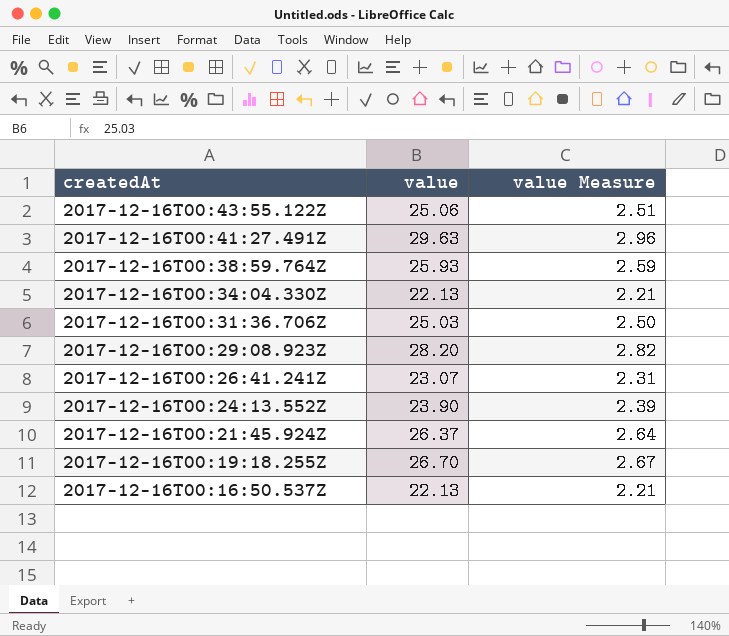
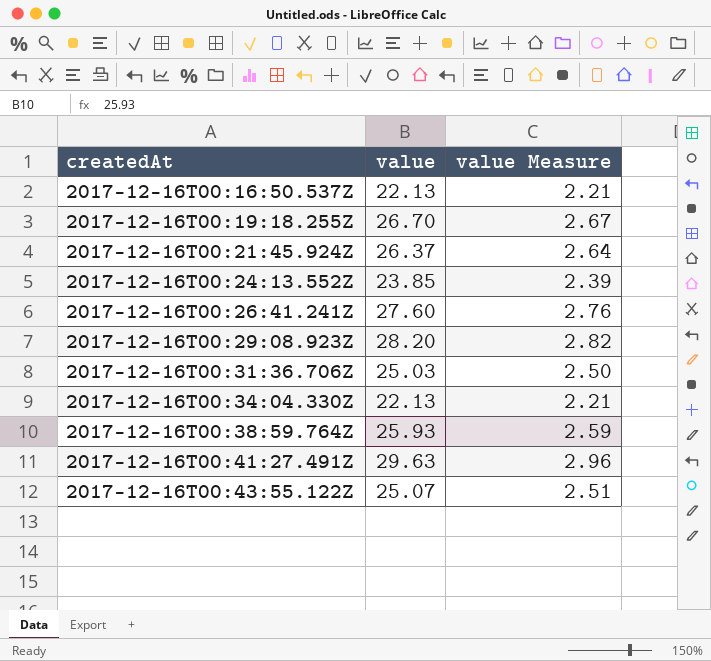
row order: createdAt descending -> createdAt ascending
2017-12-16T00:24:13.552Z | value: 23.90 -> 23.85
2017-12-16T00:26:41.241Z | value: 23.07 -> 27.60
2017-12-16T00:26:41.241Z | value Measure: 2.31 -> 2.76
2017-12-16T00:43:55.122Z | value: 25.06 -> 25.07

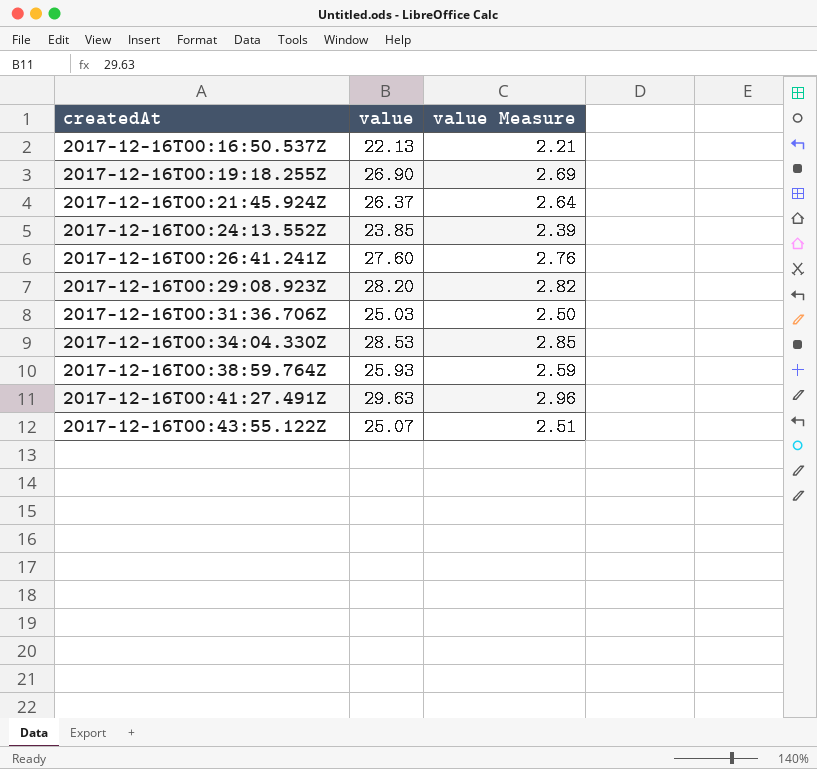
2017-12-16T00:19:18.255Z | value: 26.70 -> 26.90
2017-12-16T00:19:18.255Z | value Measure: 2.67 -> 2.69
2017-12-16T00:34:04.330Z | value: 22.13 -> 28.53
2017-12-16T00:34:04.330Z | value Measure: 2.21 -> 2.85

